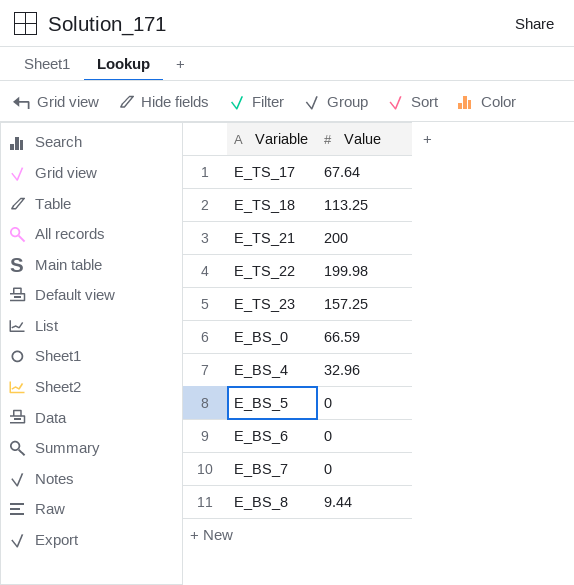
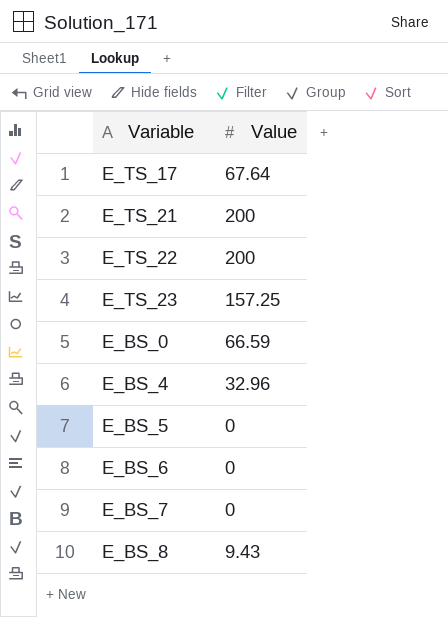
row E_TS_18: 113.25 -> none
E_TS_22 | Value: 199.98 -> 200
E_BS_8 | Value: 9.44 -> 9.43

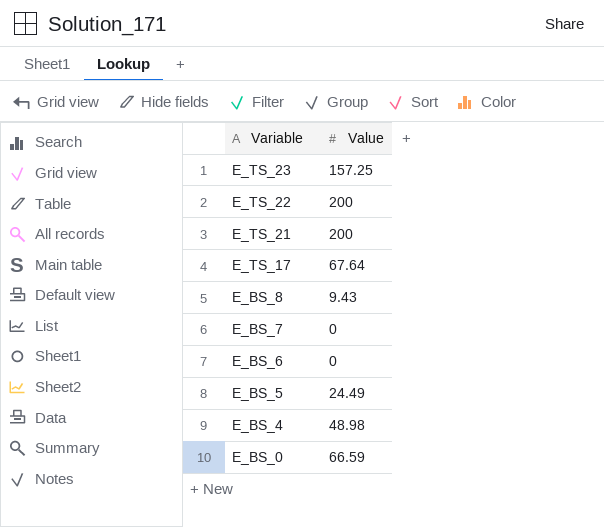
row order: none -> Variable descending
E_BS_5 | Value: 0 -> 24.49
E_BS_4 | Value: 32.96 -> 48.98

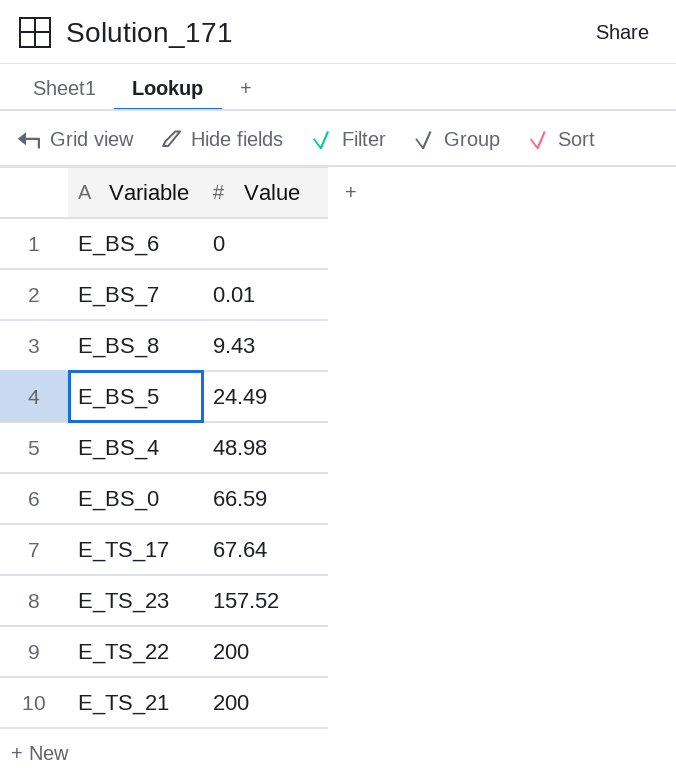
row order: Variable descending -> Value ascending
E_BS_7 | Value: 0 -> 0.01
E_TS_23 | Value: 157.25 -> 157.52

